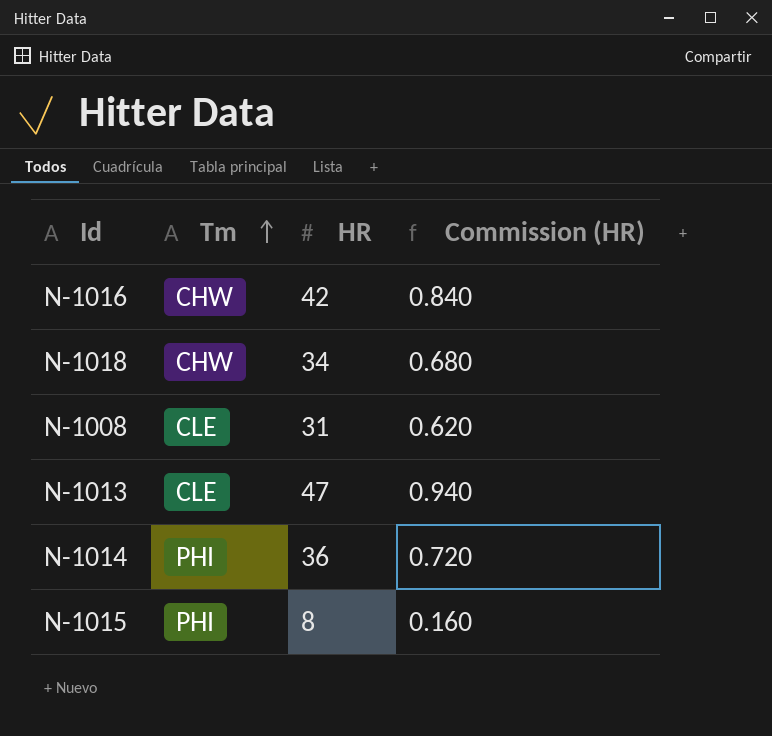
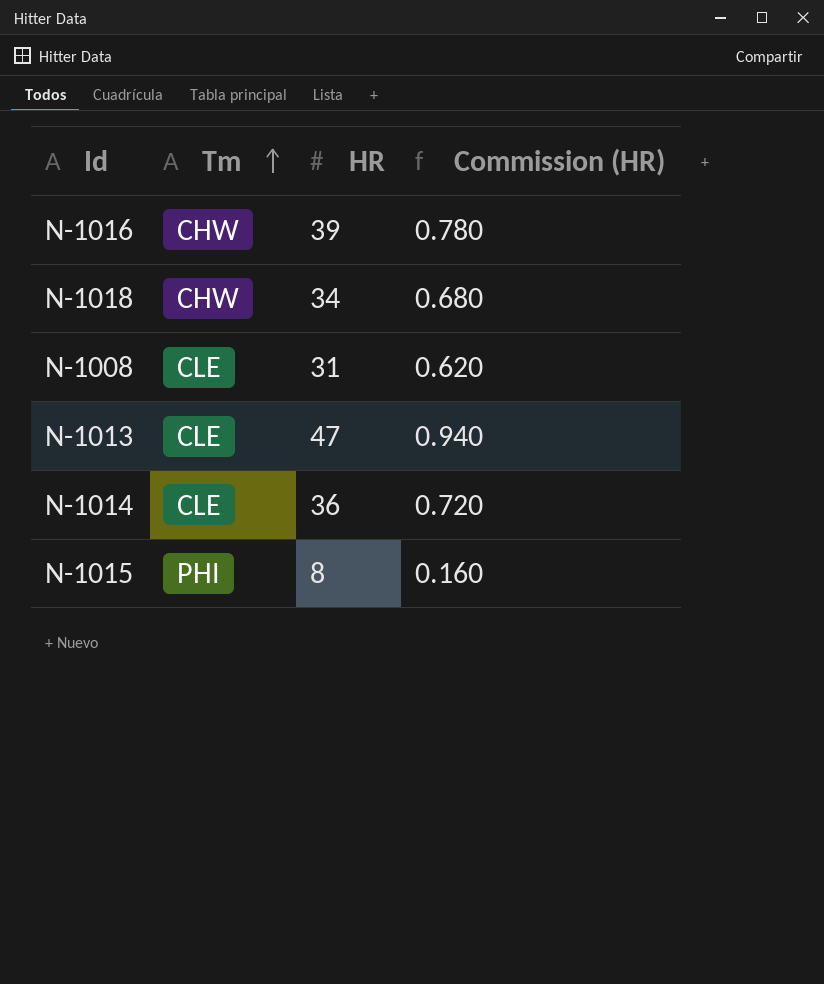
N-1016 | HR: 42 -> 39
N-1016 | Commission (HR): 0.840 -> 0.780
N-1014 | Tm: PHI -> CLE

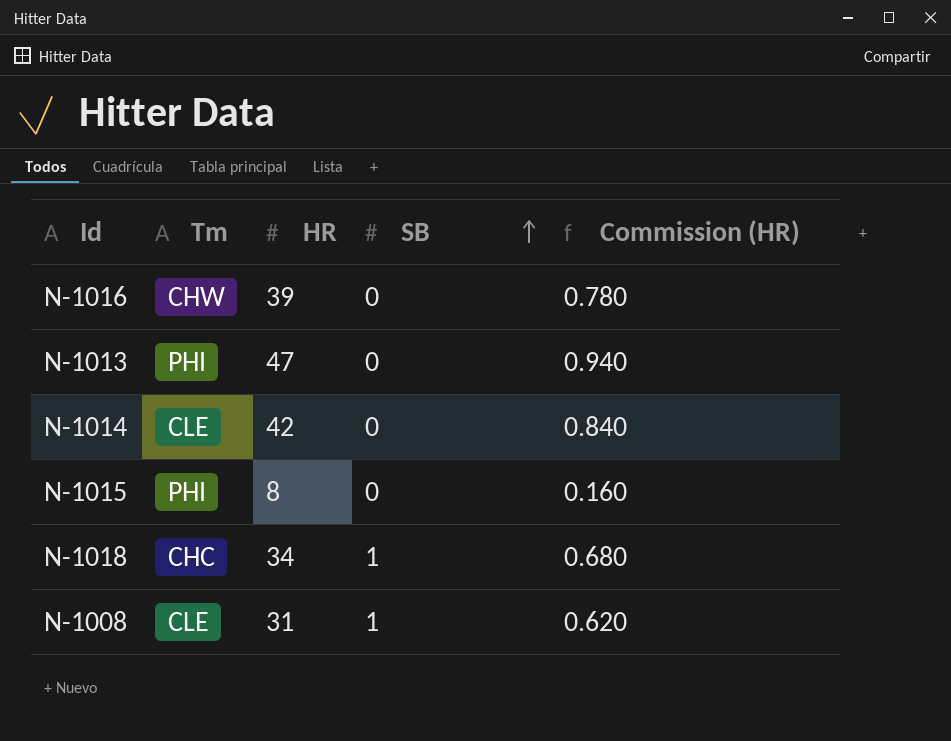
row order: Tm ascending -> SB ascending
column SB | position: none -> 4
N-1013 | Tm: CLE -> PHI
N-1014 | HR: 36 -> 42
N-1014 | Commission (HR): 0.720 -> 0.840
N-1018 | Tm: CHW -> CHC

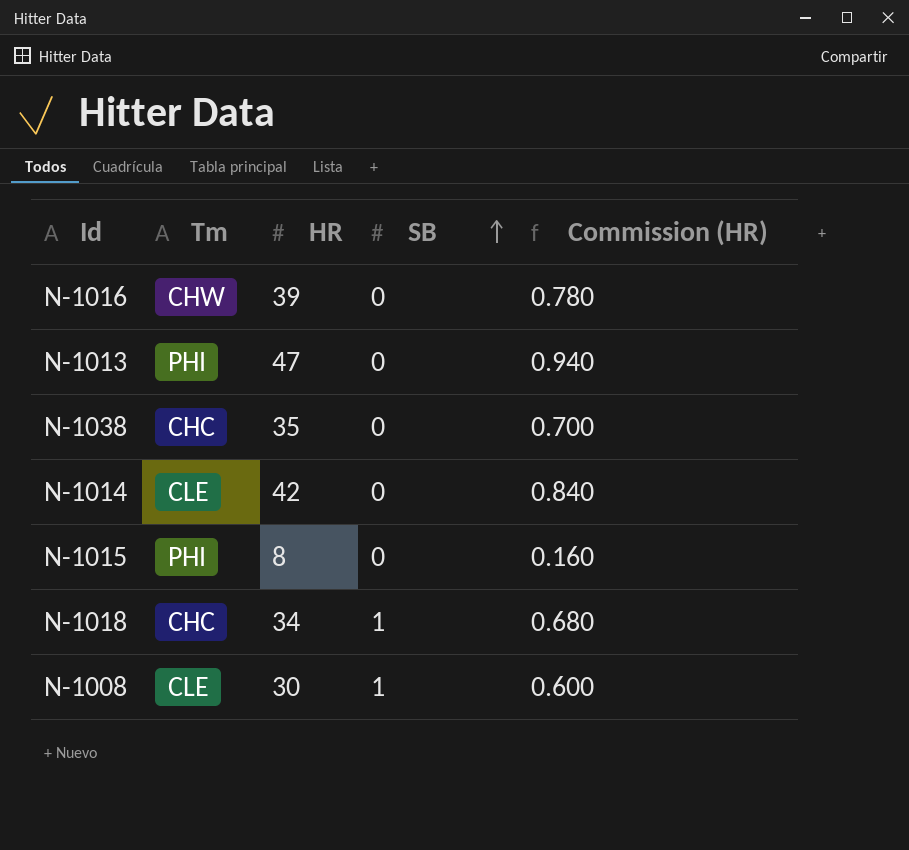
row N-1038: none -> CHC | 35 | 0 | 0.700
N-1008 | HR: 31 -> 30
N-1008 | Commission (HR): 0.620 -> 0.600

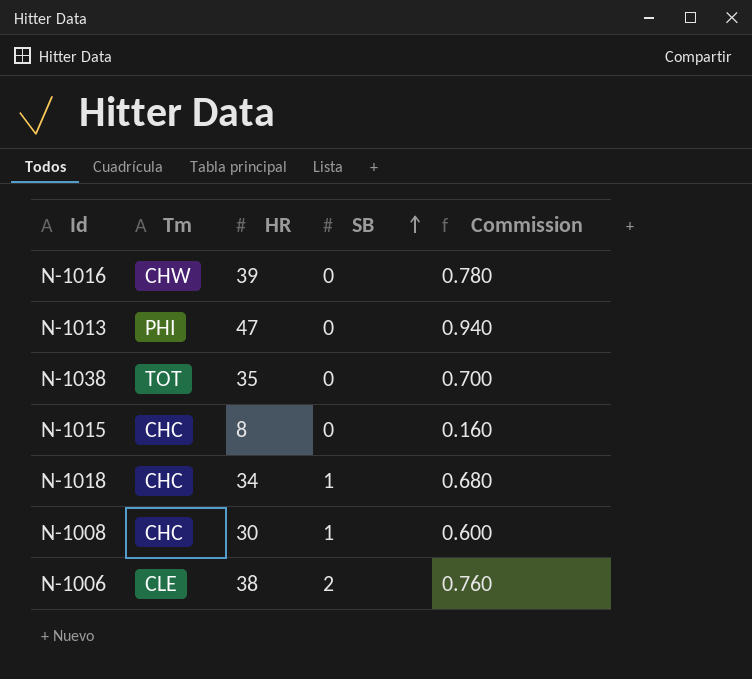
column name: Commission (HR) -> Commission
row N-1014: CLE | 42 | 0 | 0.840 -> none
N-1038 | Tm: CHC -> TOT
N-1015 | Tm: PHI -> CHC
N-1008 | Tm: CLE -> CHC
row N-1006: none -> CLE | 38 | 2 | 0.760

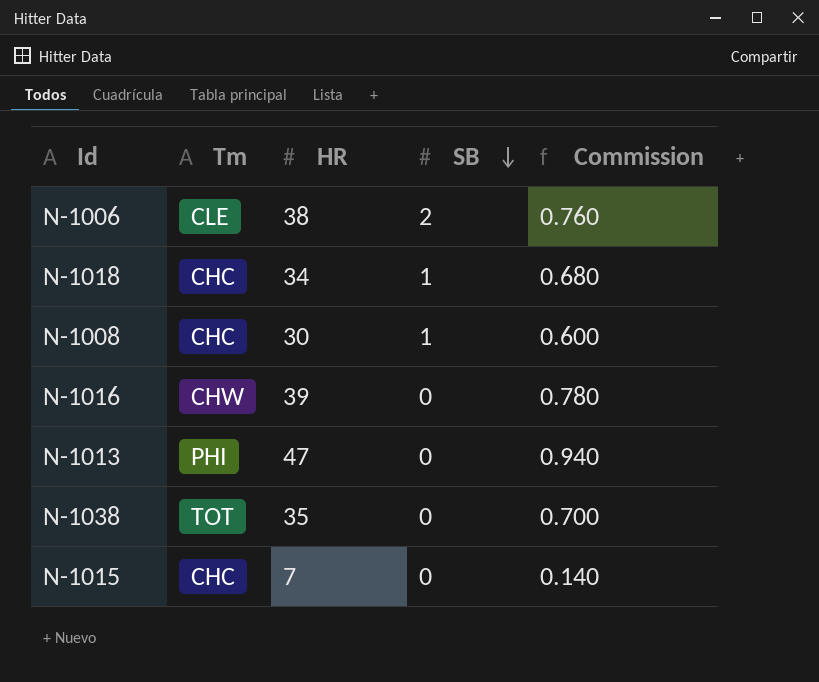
row order: SB ascending -> SB descending
N-1015 | HR: 8 -> 7
N-1015 | Commission: 0.160 -> 0.140

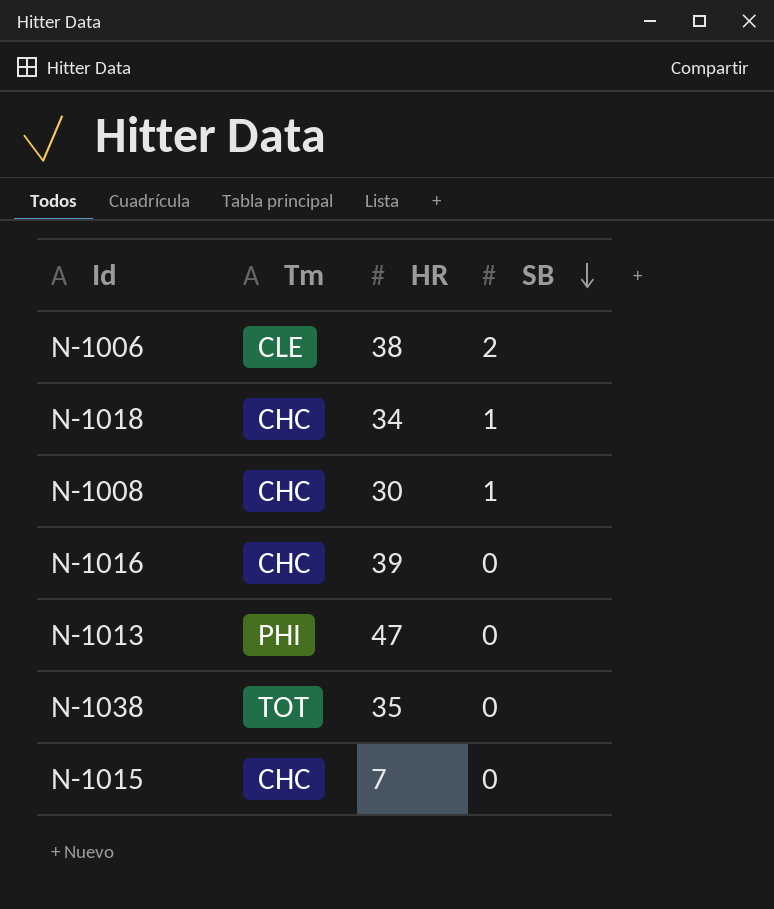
column Commission | formula: [HR] * 0.02 -> none
N-1016 | Tm: CHW -> CHC

